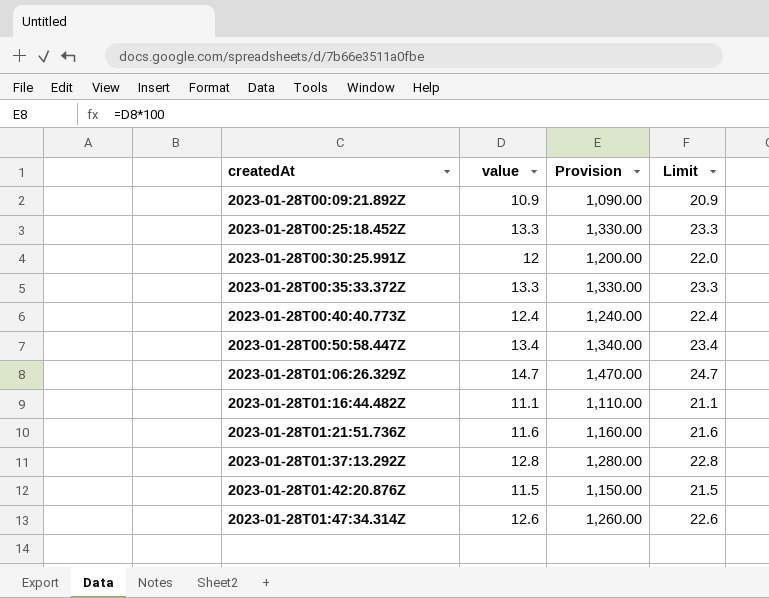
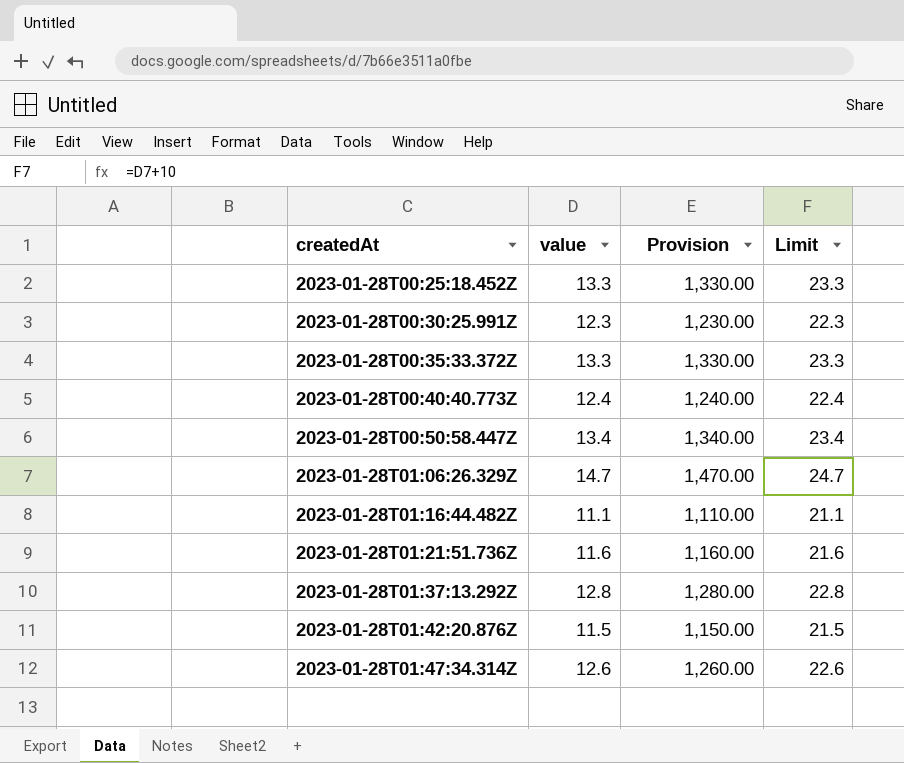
row 2023-01-28T00:09:21.892Z: 10.9 | 1,090.00 | 20.9 -> none
2023-01-28T00:30:25.991Z | value: 12 -> 12.3
2023-01-28T00:30:25.991Z | Provision: 1,200.00 -> 1,230.00
2023-01-28T00:30:25.991Z | Limit: 22.0 -> 22.3

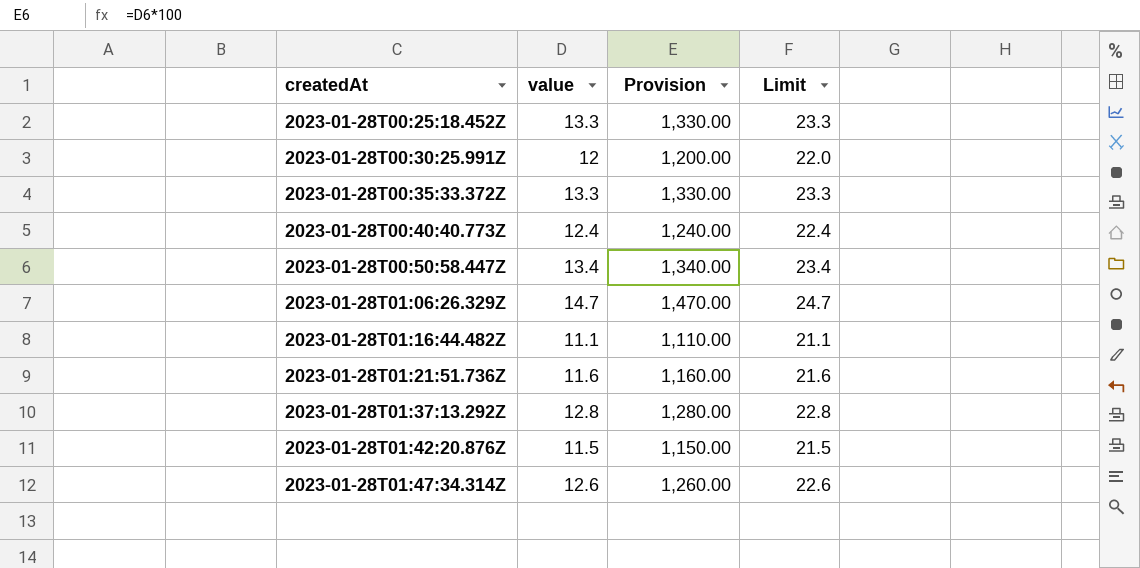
2023-01-28T00:30:25.991Z | value: 12.3 -> 12
2023-01-28T00:30:25.991Z | Provision: 1,230.00 -> 1,200.00
2023-01-28T00:30:25.991Z | Limit: 22.3 -> 22.0

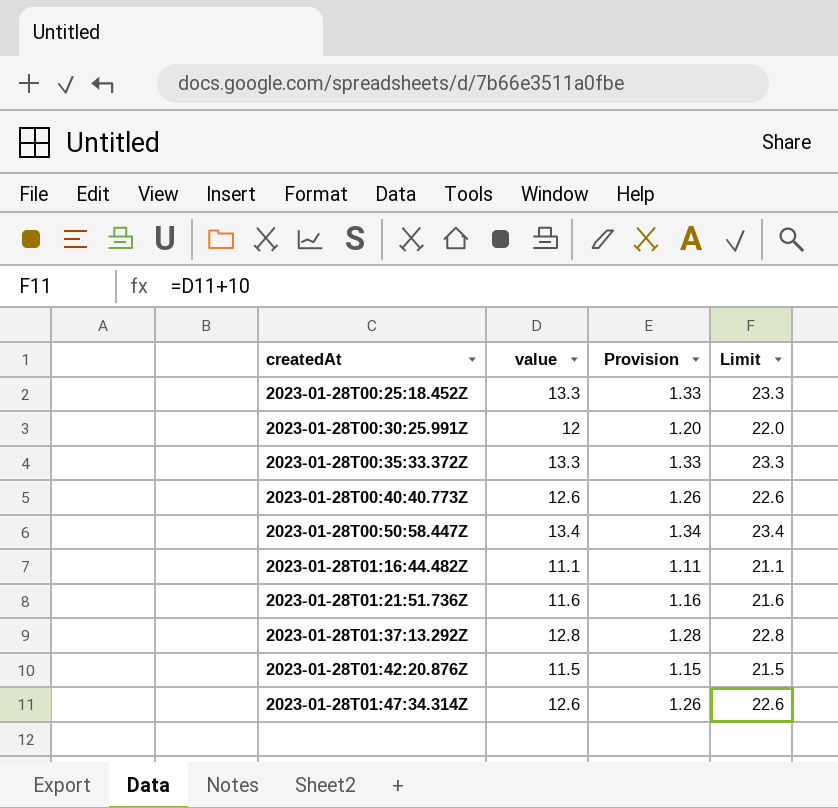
column Provision | formula: [value] * 100 -> [value] * 0.1
row 2023-01-28T01:06:26.329Z: 14.7 | 1,470.00 | 24.7 -> none
2023-01-28T00:40:40.773Z | value: 12.4 -> 12.6
2023-01-28T00:40:40.773Z | Limit: 22.4 -> 22.6

